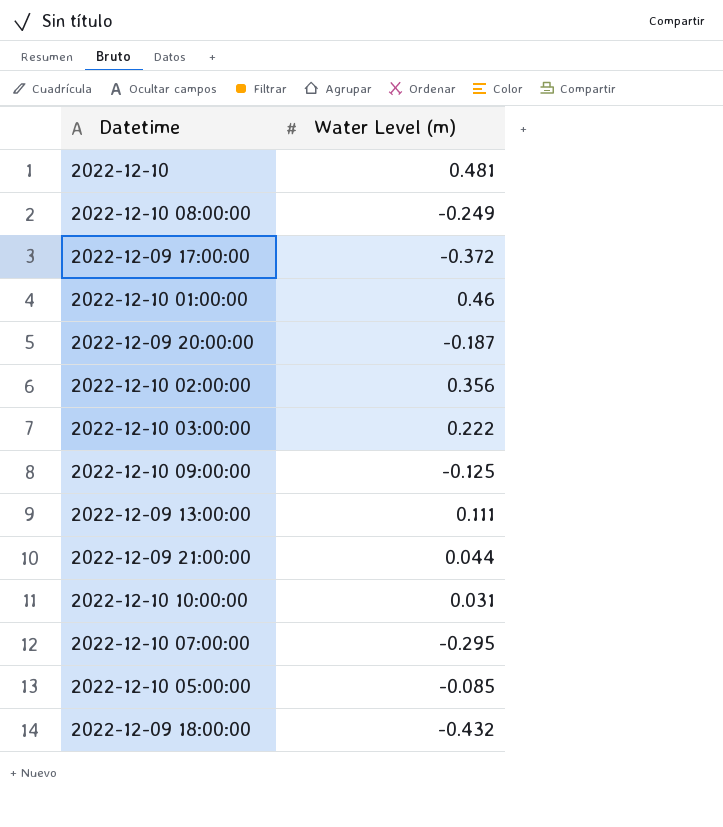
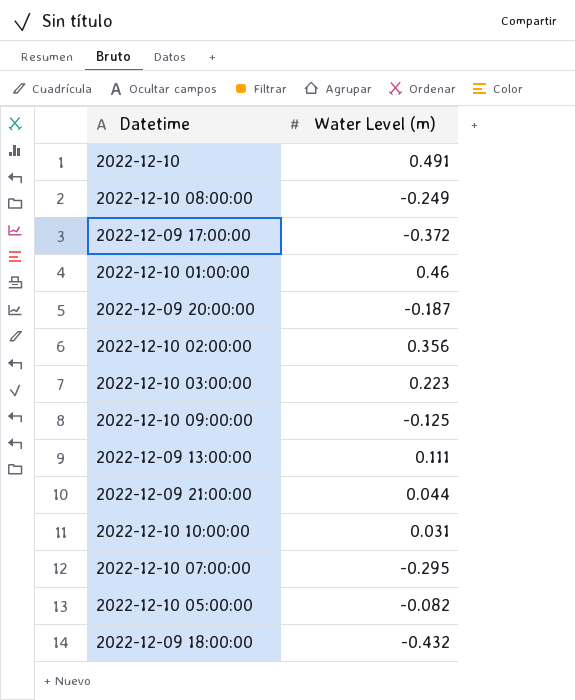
2022-12-10 | Water Level (m): 0.481 -> 0.491
2022-12-10 03:00:00 | Water Level (m): 0.222 -> 0.223
2022-12-10 05:00:00 | Water Level (m): -0.085 -> -0.082

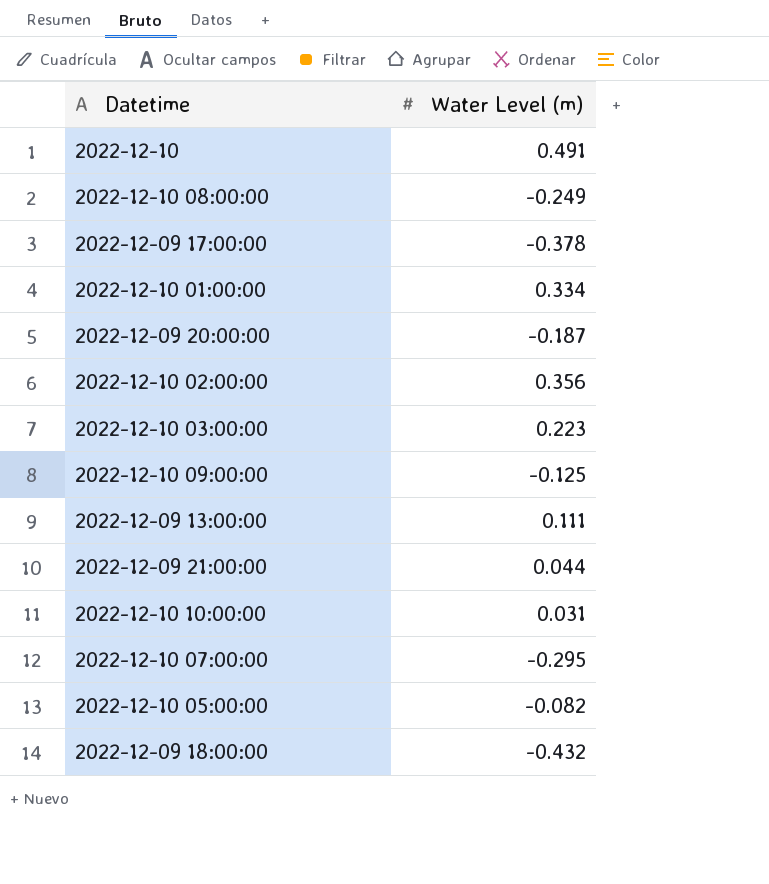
2022-12-09 17:00:00 | Water Level (m): -0.372 -> -0.378
2022-12-10 01:00:00 | Water Level (m): 0.46 -> 0.334

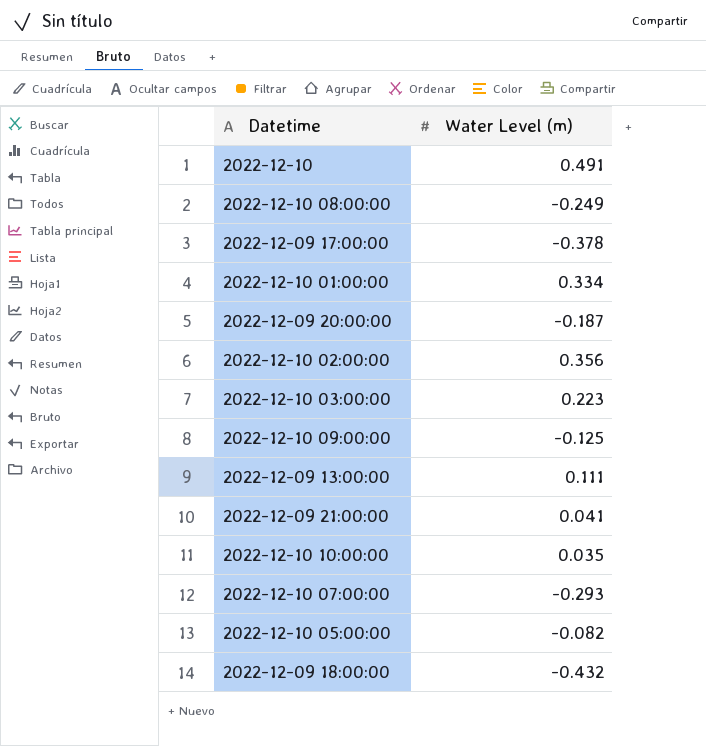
2022-12-09 21:00:00 | Water Level (m): 0.044 -> 0.041
2022-12-10 10:00:00 | Water Level (m): 0.031 -> 0.035
2022-12-10 07:00:00 | Water Level (m): -0.295 -> -0.293

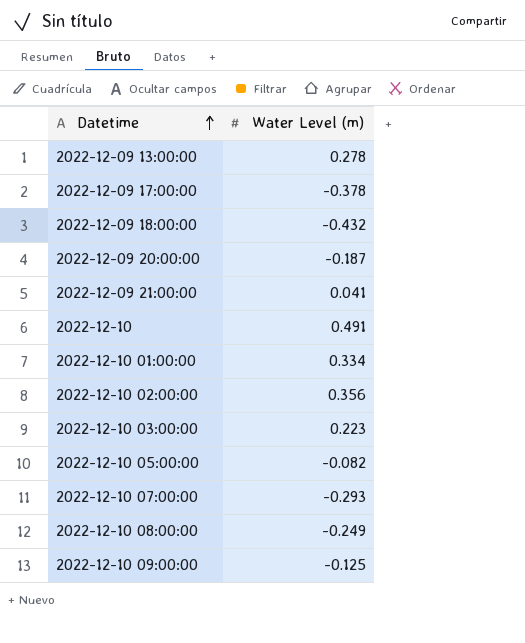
row order: none -> Datetime ascending
row 2022-12-10 10:00:00: 0.035 -> none
2022-12-09 13:00:00 | Water Level (m): 0.111 -> 0.278

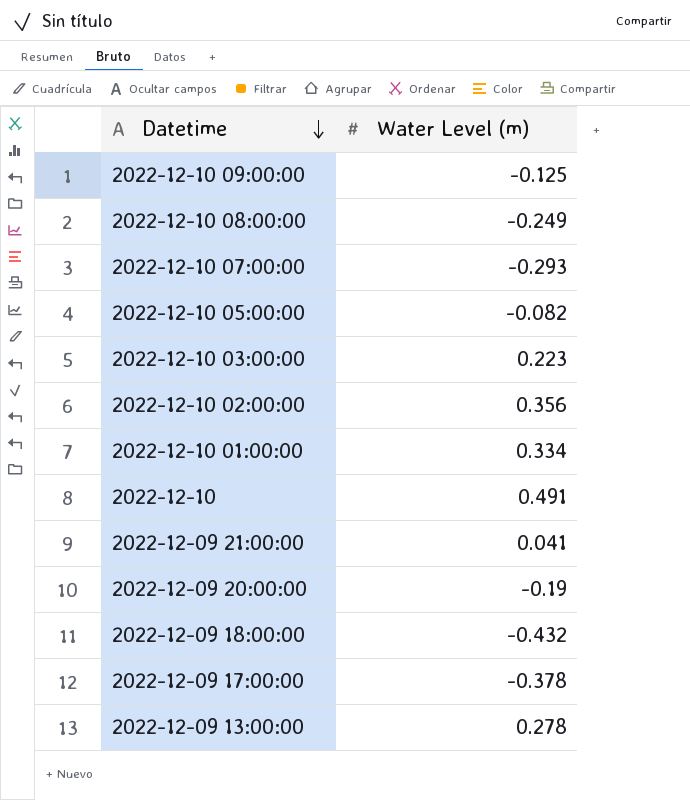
row order: Datetime ascending -> Datetime descending
2022-12-09 20:00:00 | Water Level (m): -0.187 -> -0.19

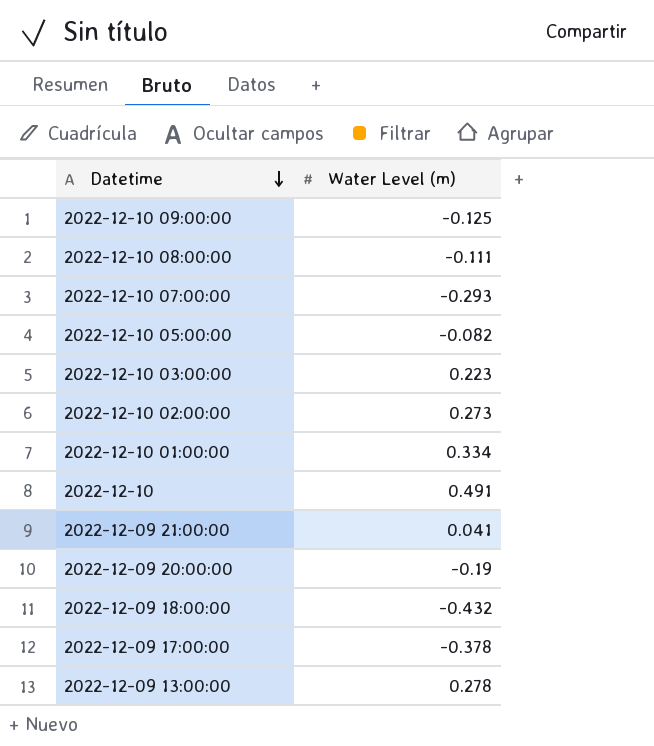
2022-12-10 08:00:00 | Water Level (m): -0.249 -> -0.111
2022-12-10 02:00:00 | Water Level (m): 0.356 -> 0.273

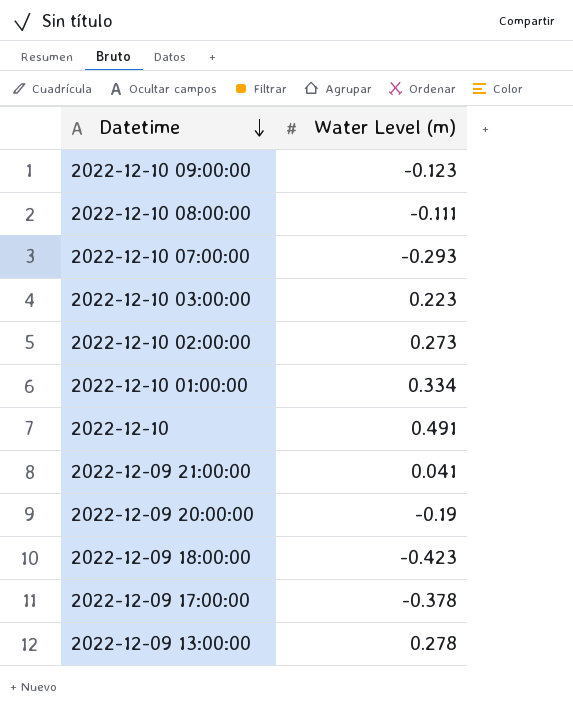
row 2022-12-10 05:00:00: -0.082 -> none
2022-12-10 09:00:00 | Water Level (m): -0.125 -> -0.123
2022-12-09 18:00:00 | Water Level (m): -0.432 -> -0.423

